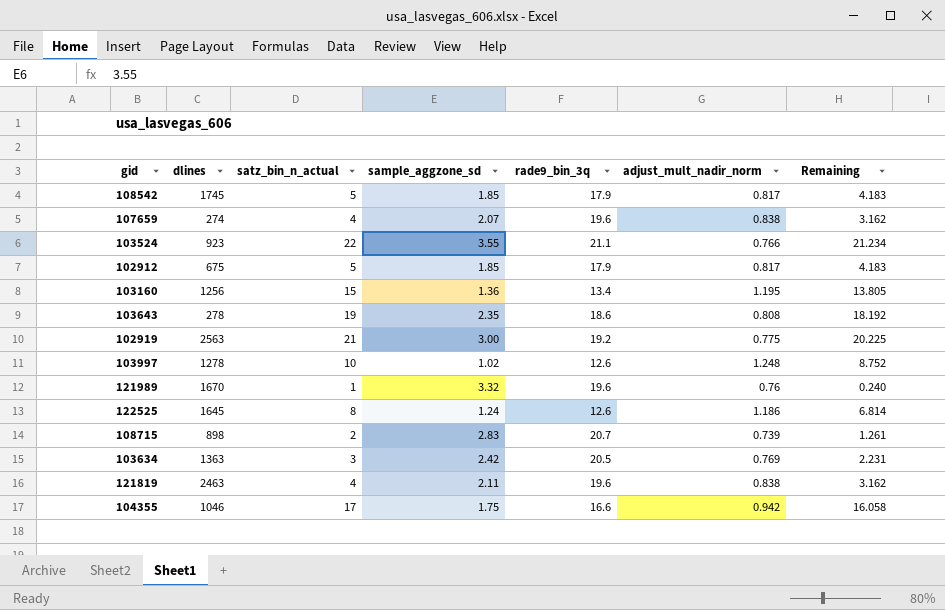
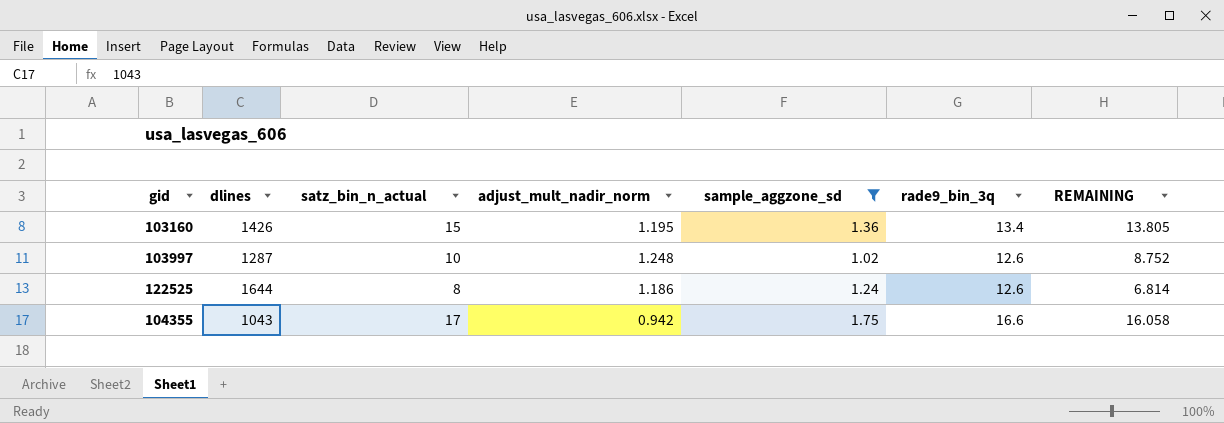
filter: none -> sample_aggzone_sd <= 1.75
column adjust_mult_nadir_norm | position: 6 -> 4
column name: Remaining -> REMAINING
103160 | dlines: 1256 -> 1426
103997 | dlines: 1278 -> 1287
122525 | dlines: 1645 -> 1644
104355 | dlines: 1046 -> 1043

